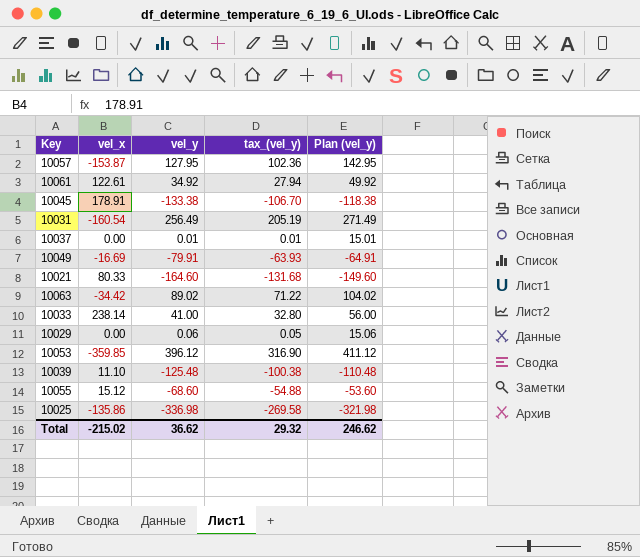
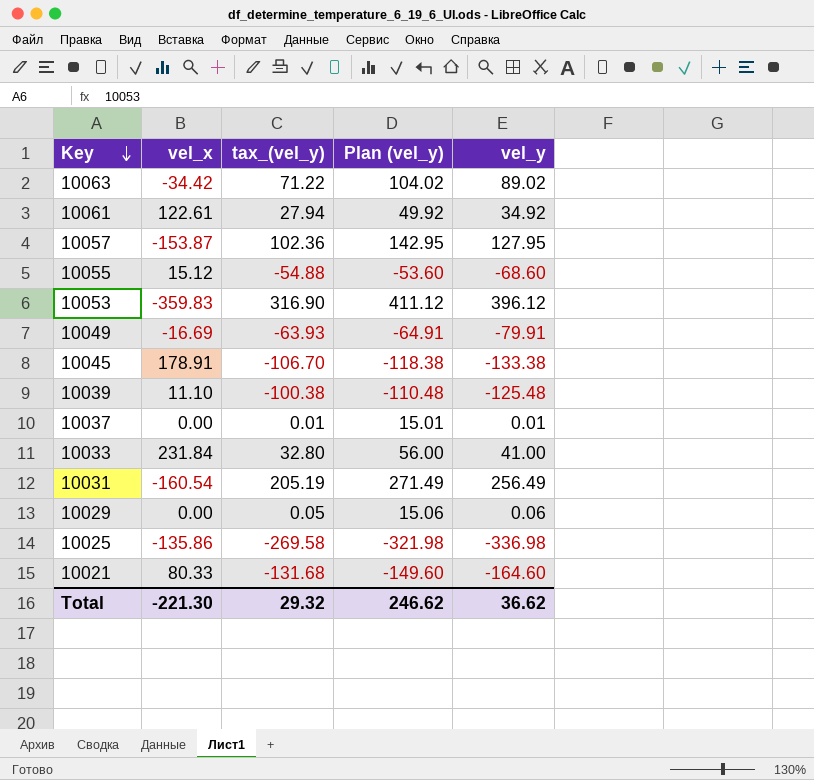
row order: none -> Key descending
column vel_y | position: 3 -> 5
10053 | vel_x: -359.85 -> -359.83
10033 | vel_x: 238.14 -> 231.84
Total | vel_x: -215.02 -> -221.30

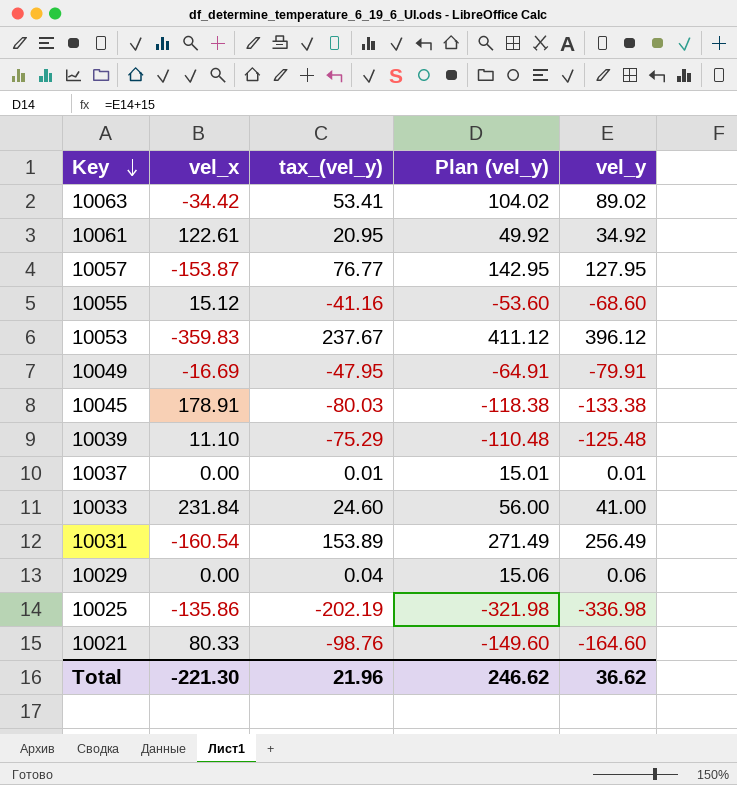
column tax_(vel_y) | formula: [vel_y] * 0.8 -> [vel_y] * 0.6
Total | tax_(vel_y): 29.32 -> 21.96

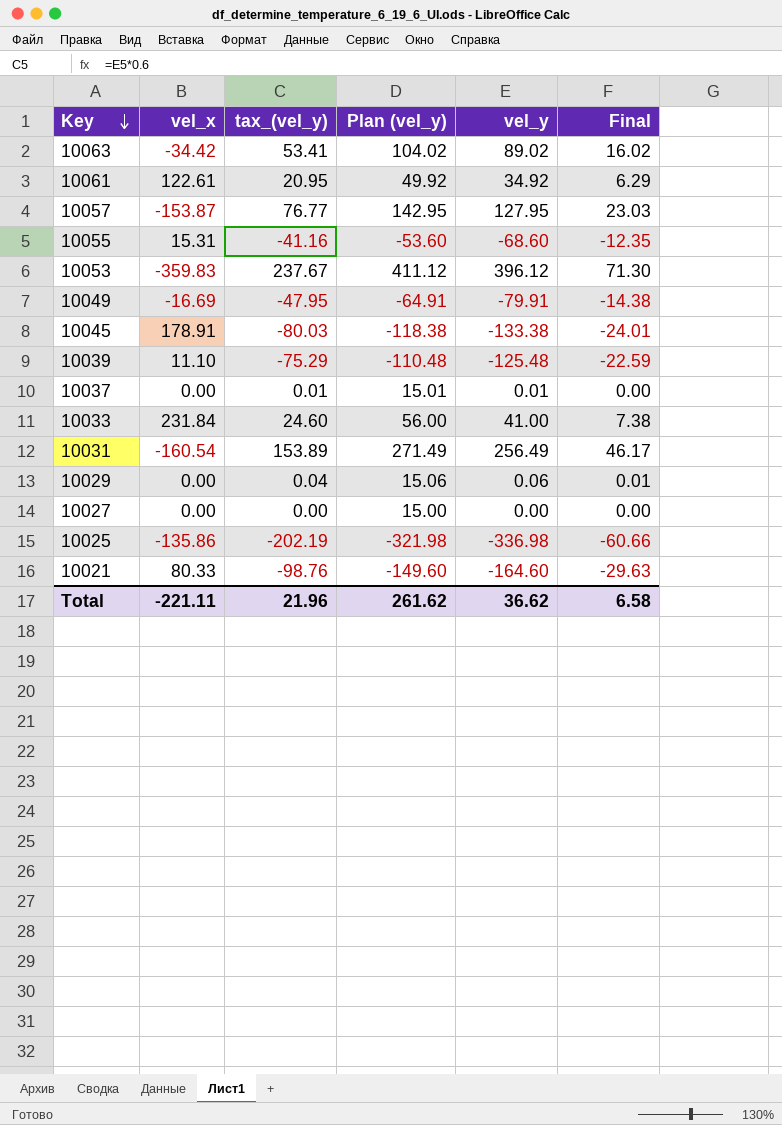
column Final | formula: none -> [vel_y] * 0.18
10055 | vel_x: 15.12 -> 15.31
row 10027: none -> 0.00 | 0.00 | 15.00 | 0.00 | 0.00
Total | vel_x: -221.30 -> -221.11
Total | Plan (vel_y): 246.62 -> 261.62

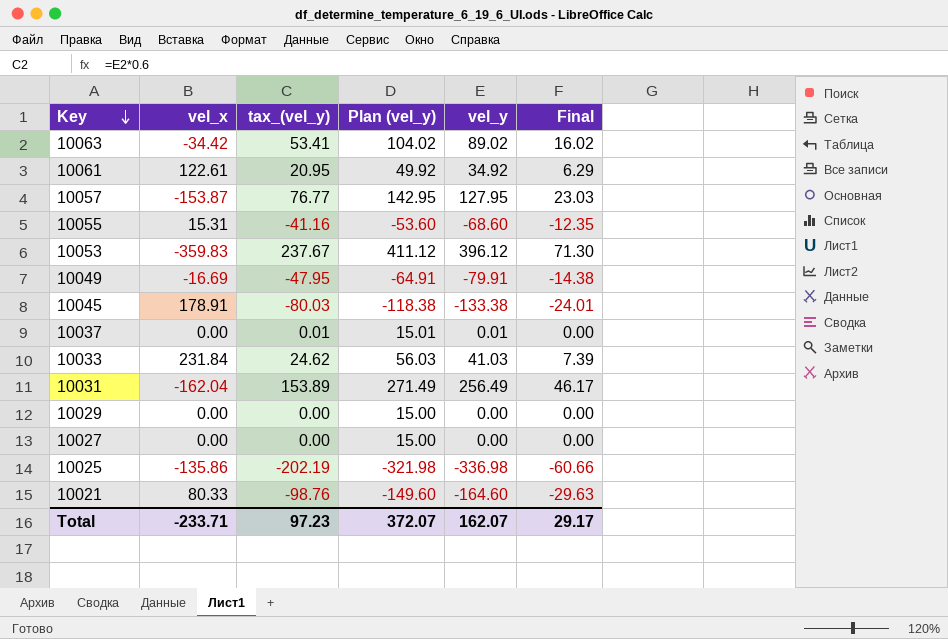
row 10039: 11.10 | -75.29 | -110.48 | -125.48 | -22.59 -> none
10033 | tax_(vel_y): 24.60 -> 24.62
10033 | Plan (vel_y): 56.00 -> 56.03
10033 | vel_y: 41.00 -> 41.03
10033 | Final: 7.38 -> 7.39
10031 | vel_x: -160.54 -> -162.04
10029 | tax_(vel_y): 0.04 -> 0.00
10029 | Plan (vel_y): 15.06 -> 15.00
10029 | vel_y: 0.06 -> 0.00
10029 | Final: 0.01 -> 0.00
Total | vel_x: -221.11 -> -233.71
Total | tax_(vel_y): 21.96 -> 97.23
Total | Plan (vel_y): 261.62 -> 372.07
Total | vel_y: 36.62 -> 162.07
Total | Final: 6.58 -> 29.17

